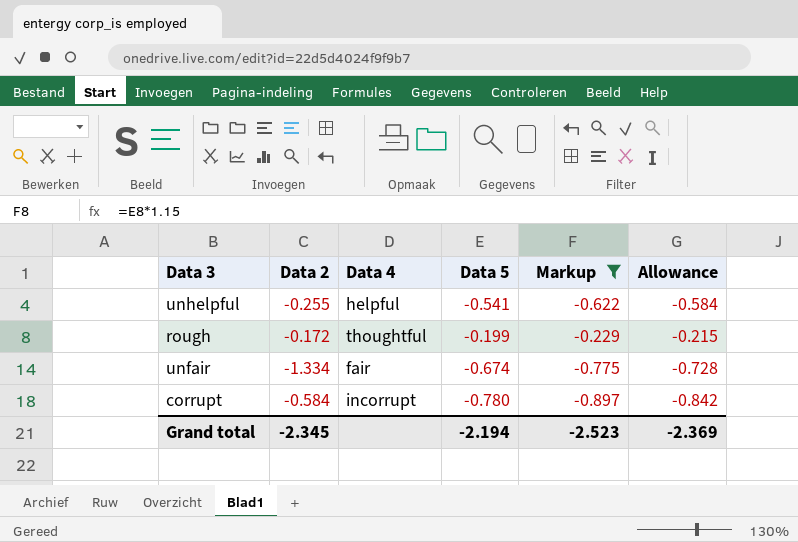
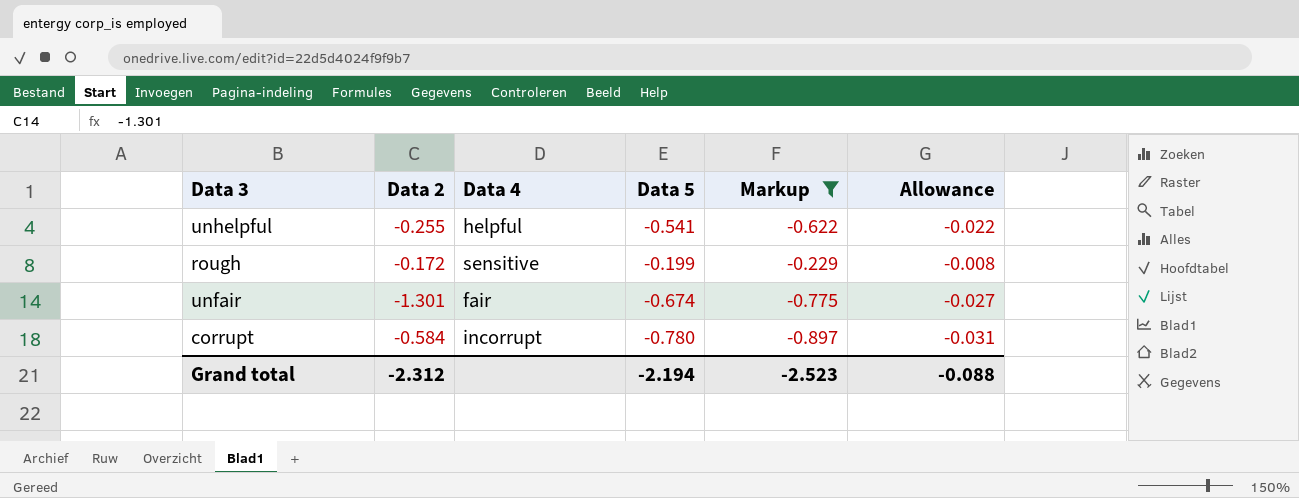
column Allowance | formula: [Data 5] * 1.08 -> [Data 5] * 0.04
rough | Data 4: thoughtful -> sensitive
unfair | Data 2: -1.334 -> -1.301
Grand total | Data 2: -2.345 -> -2.312
Grand total | Allowance: -2.369 -> -0.088

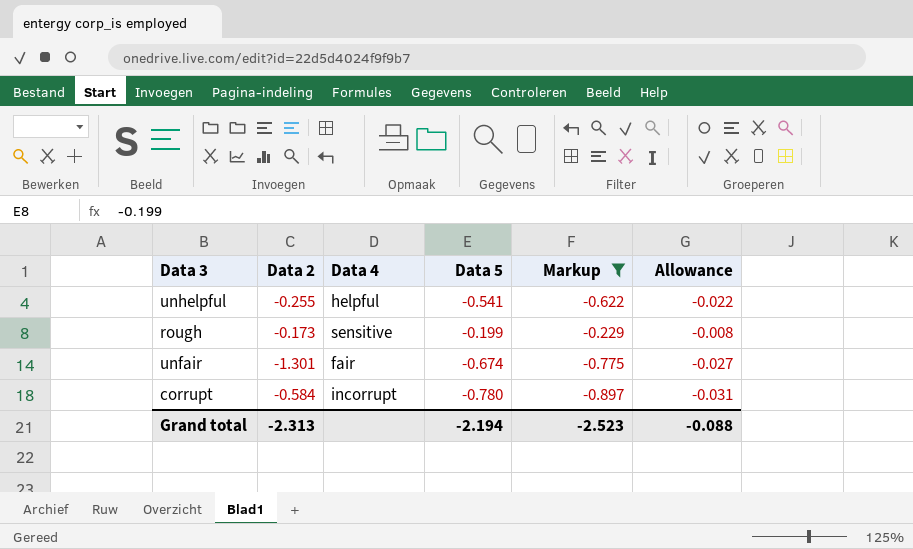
rough | Data 2: -0.172 -> -0.173
Grand total | Data 2: -2.312 -> -2.313

